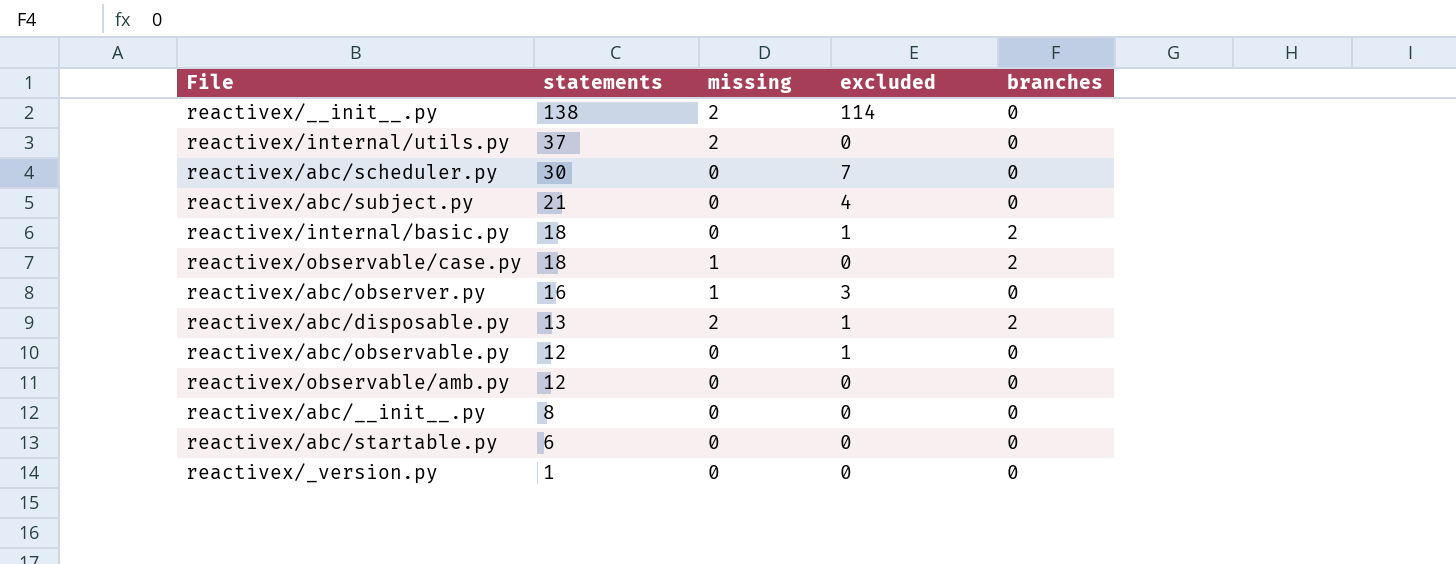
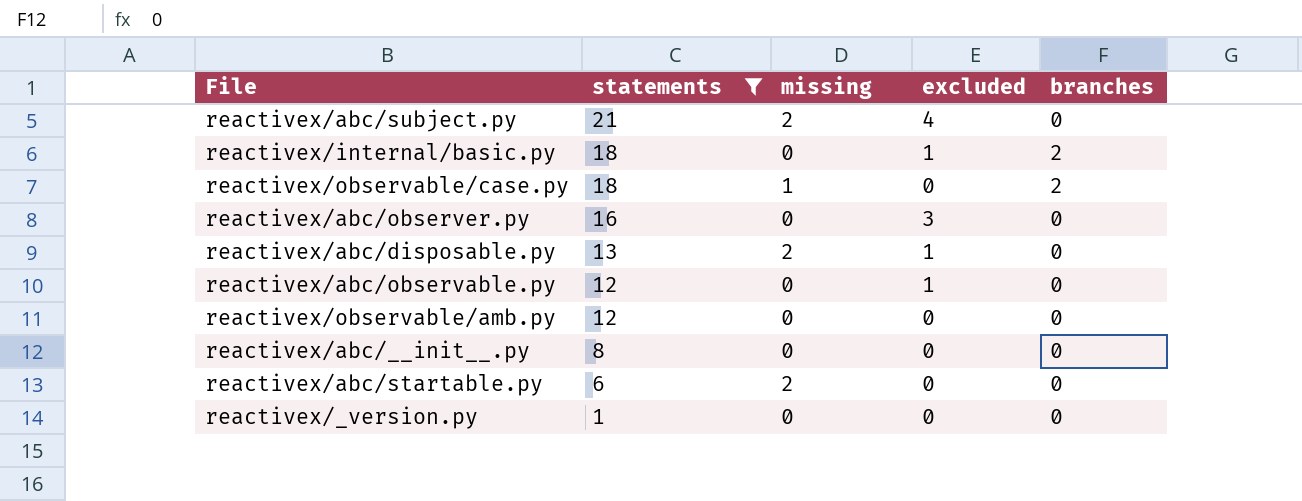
filter: none -> statements <= 21
reactivex/abc/subject.py | missing: 0 -> 2
reactivex/abc/observer.py | missing: 1 -> 0
reactivex/abc/disposable.py | branches: 2 -> 0
reactivex/abc/startable.py | missing: 0 -> 2

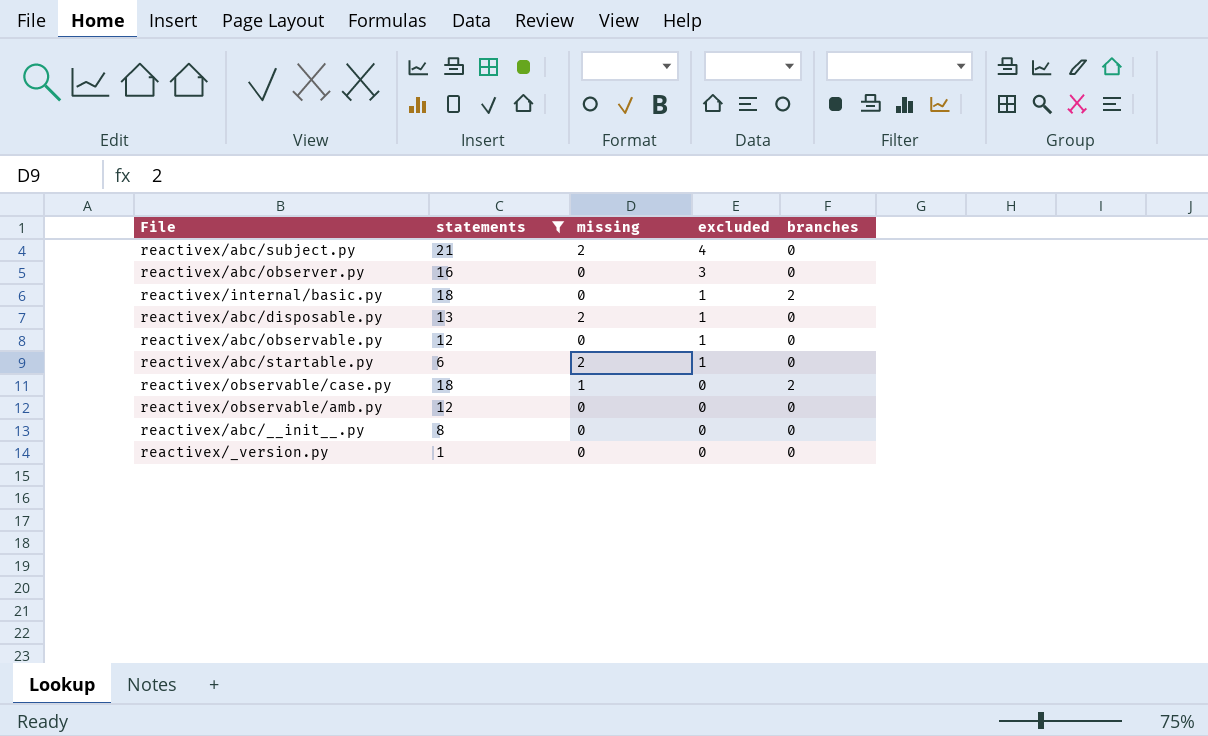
row order: statements descending -> excluded descending
reactivex/abc/startable.py | excluded: 0 -> 1

